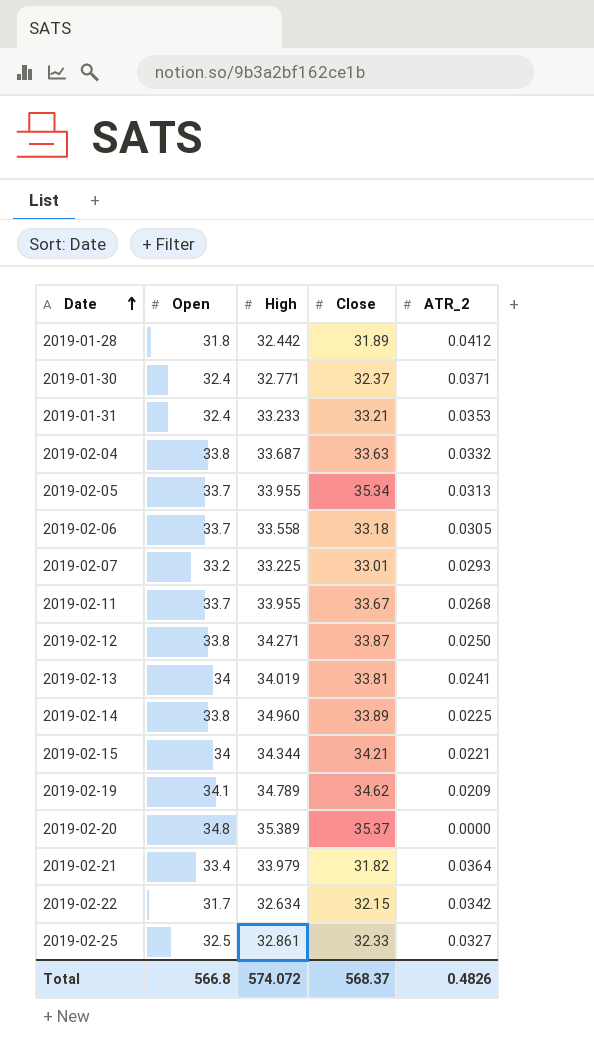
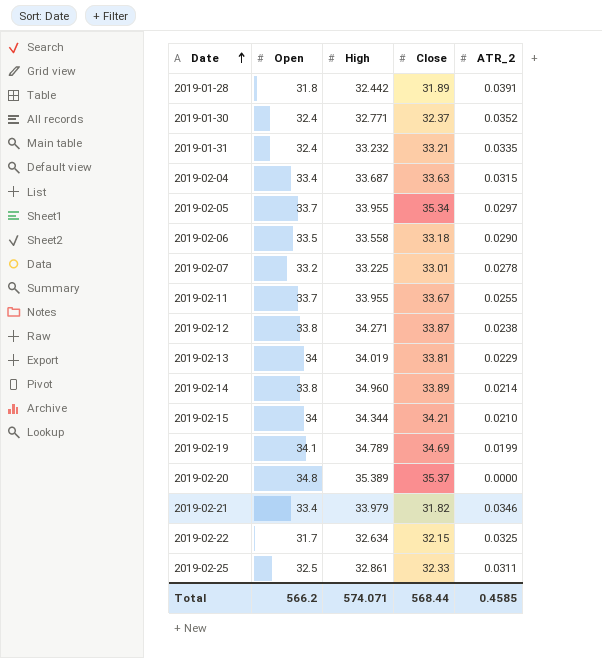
2019-01-28 | ATR_2: 0.0412 -> 0.0391
2019-01-30 | ATR_2: 0.0371 -> 0.0352
2019-01-31 | High: 33.233 -> 33.232
2019-01-31 | ATR_2: 0.0353 -> 0.0335
2019-02-04 | Open: 33.8 -> 33.4
2019-02-04 | ATR_2: 0.0332 -> 0.0315
2019-02-05 | ATR_2: 0.0313 -> 0.0297
2019-02-06 | Open: 33.7 -> 33.5
2019-02-06 | ATR_2: 0.0305 -> 0.0290
2019-02-07 | ATR_2: 0.0293 -> 0.0278
2019-02-11 | ATR_2: 0.0268 -> 0.0255
2019-02-12 | ATR_2: 0.0250 -> 0.0238
2019-02-13 | ATR_2: 0.0241 -> 0.0229
2019-02-14 | ATR_2: 0.0225 -> 0.0214
2019-02-15 | ATR_2: 0.0221 -> 0.0210
2019-02-19 | Close: 34.62 -> 34.69
2019-02-19 | ATR_2: 0.0209 -> 0.0199
2019-02-21 | ATR_2: 0.0364 -> 0.0346
2019-02-22 | ATR_2: 0.0342 -> 0.0325
2019-02-25 | ATR_2: 0.0327 -> 0.0311
Total | Open: 566.8 -> 566.2
Total | High: 574.072 -> 574.071
Total | Close: 568.37 -> 568.44
Total | ATR_2: 0.4826 -> 0.4585

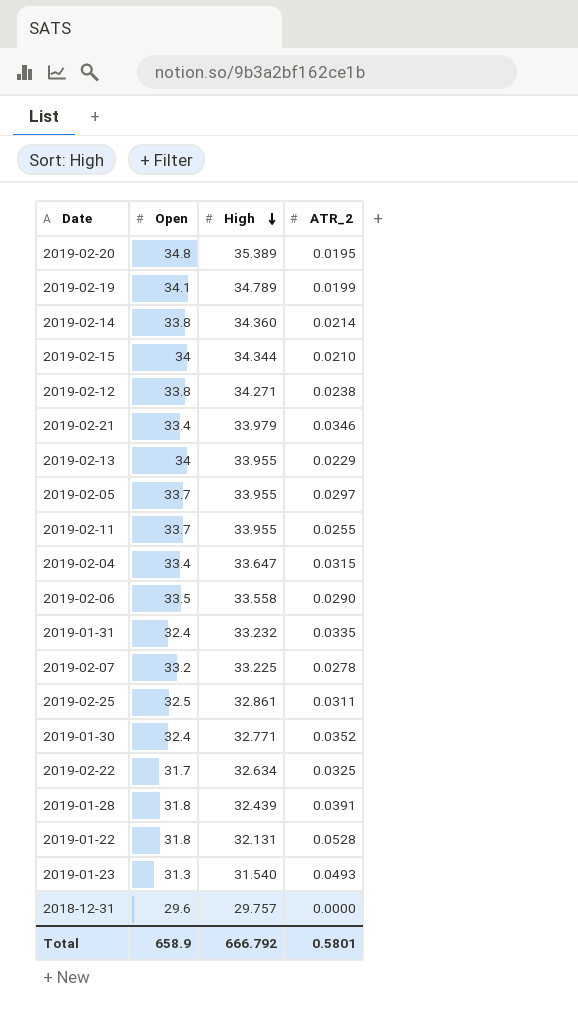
row order: Date ascending -> High descending
column Close | position: 4 -> none
2019-02-20 | ATR_2: 0.0000 -> 0.0195
2019-02-14 | High: 34.960 -> 34.360
2019-02-13 | High: 34.019 -> 33.955
2019-02-04 | High: 33.687 -> 33.647
2019-01-28 | High: 32.442 -> 32.439
row 2019-01-22: none -> 31.8 | 32.131 | 0.0528
row 2019-01-23: none -> 31.3 | 31.540 | 0.0493
row 2018-12-31: none -> 29.6 | 29.757 | 0.0000
Total | Open: 566.2 -> 658.9
Total | High: 574.071 -> 666.792
Total | ATR_2: 0.4585 -> 0.5801

